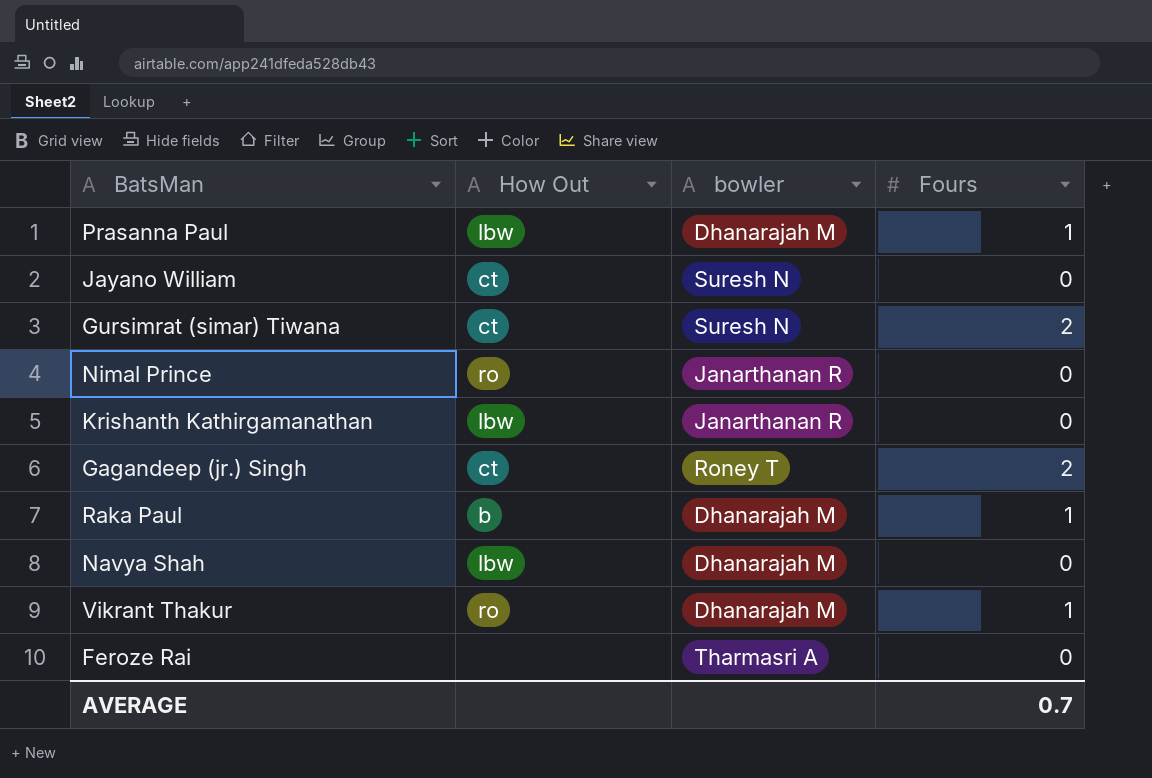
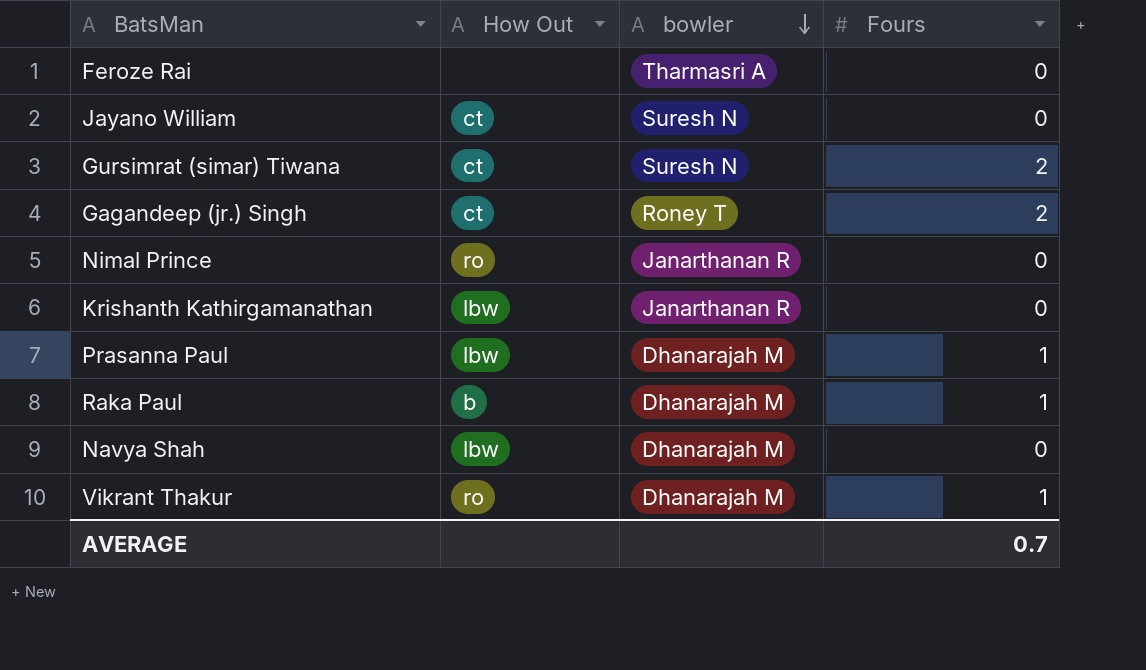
row order: none -> bowler descending

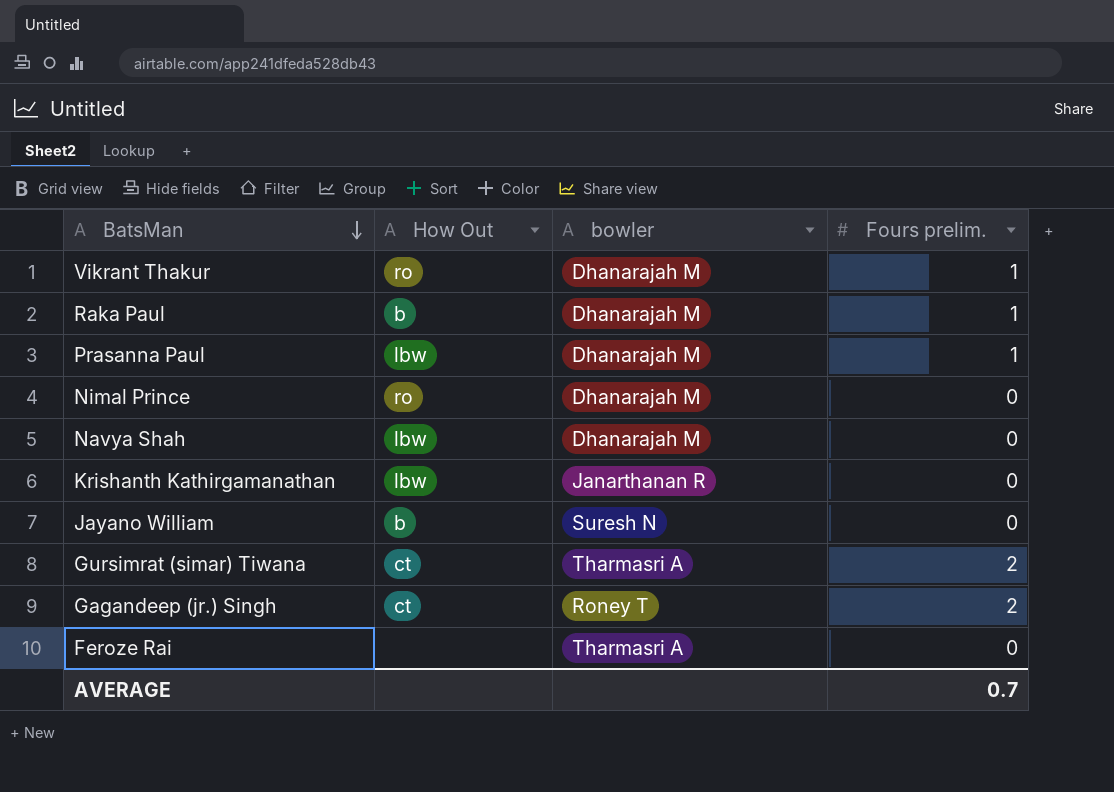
row order: bowler descending -> BatsMan descending
column name: Fours -> Fours prelim.
Nimal Prince | bowler: Janarthanan R -> Dhanarajah M
Jayano William | How Out: ct -> b
Gursimrat (simar) Tiwana | bowler: Suresh N -> Tharmasri A

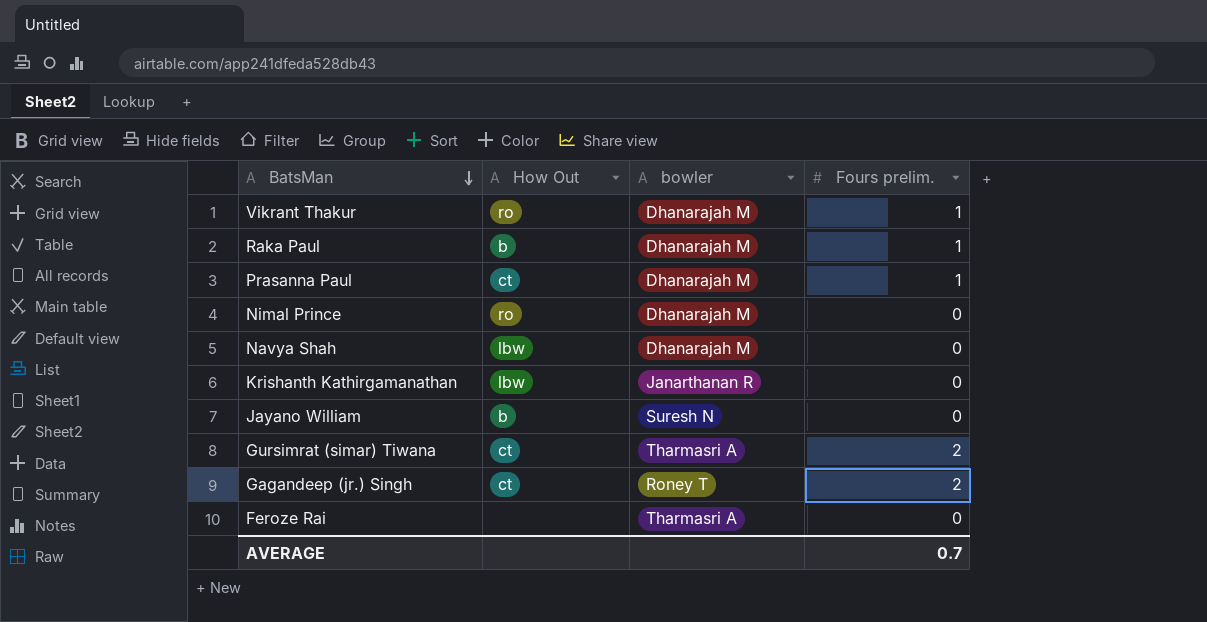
Prasanna Paul | How Out: lbw -> ct

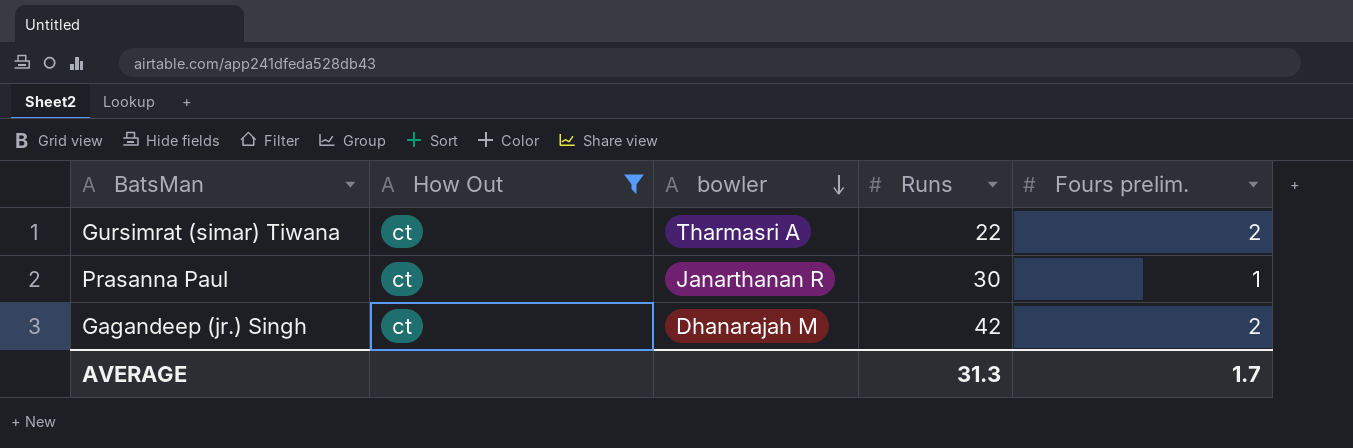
filter: none -> How Out = ct
row order: BatsMan descending -> bowler descending
column Runs | position: none -> 4
Prasanna Paul | bowler: Dhanarajah M -> Janarthanan R
Gagandeep (jr.) Singh | bowler: Roney T -> Dhanarajah M
AVERAGE | Fours prelim.: 0.7 -> 1.7

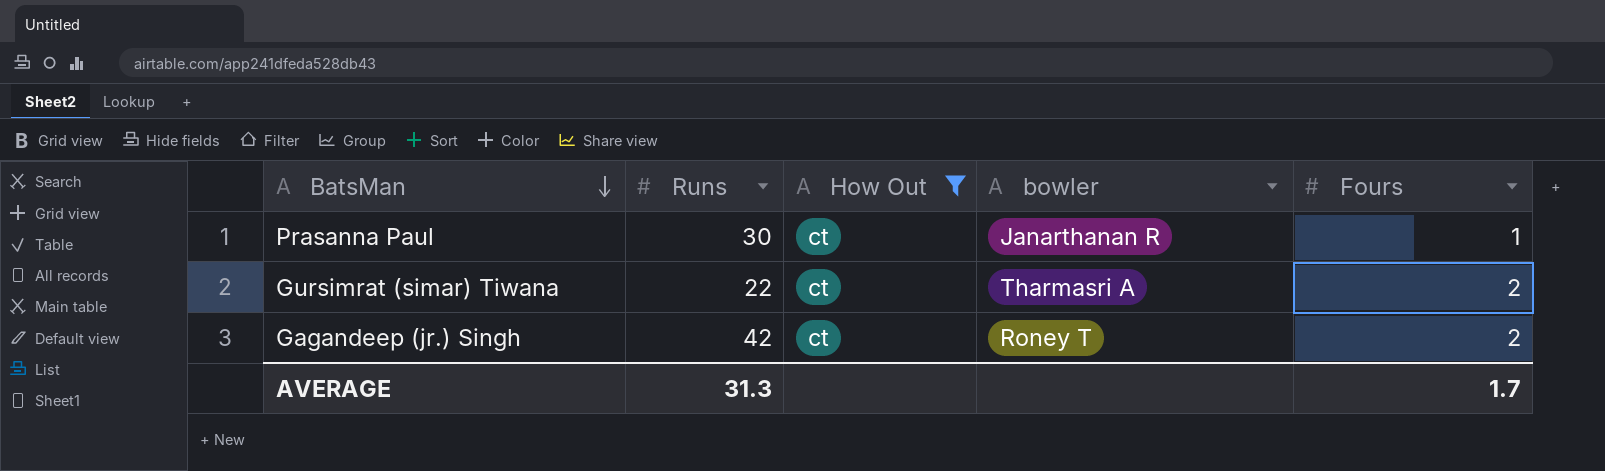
row order: bowler descending -> BatsMan descending
column Runs | position: 4 -> 2
column name: Fours prelim. -> Fours
Gagandeep (jr.) Singh | bowler: Dhanarajah M -> Roney T

